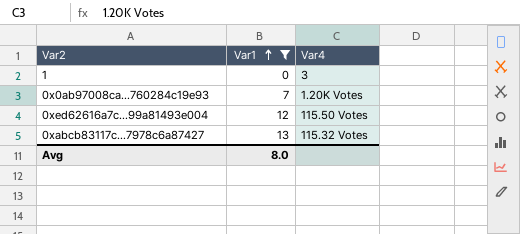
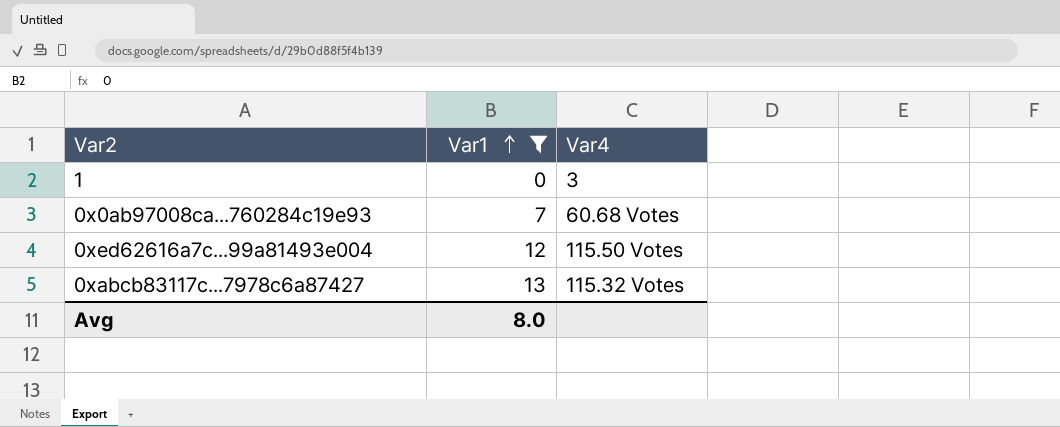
0x0ab97008ca...760284c19e93 | Var4: 1.20K Votes -> 60.68 Votes

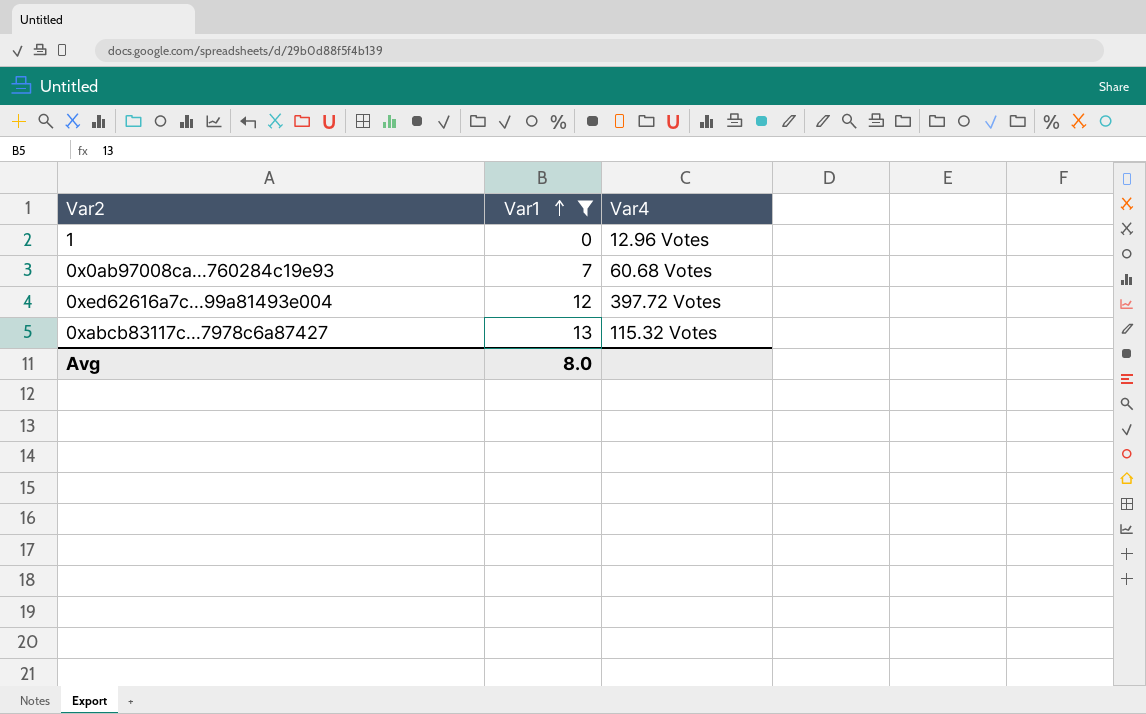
1 | Var4: 3 -> 12.96 Votes
0xed62616a7c...99a81493e004 | Var4: 115.50 Votes -> 397.72 Votes

